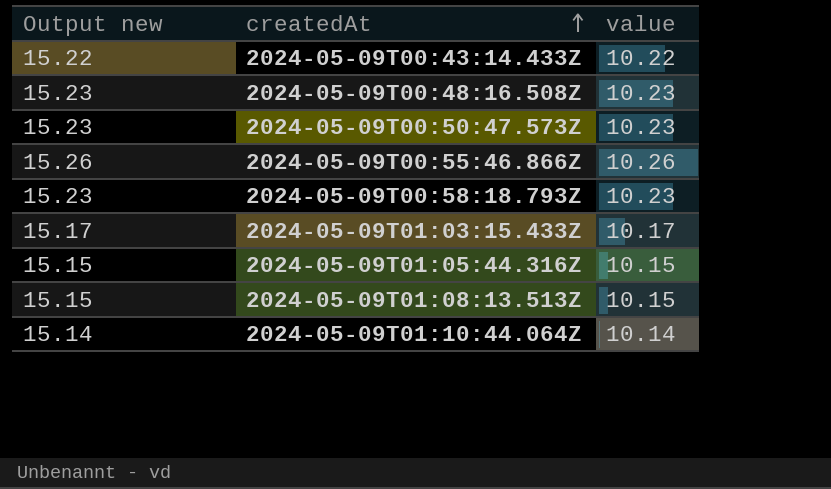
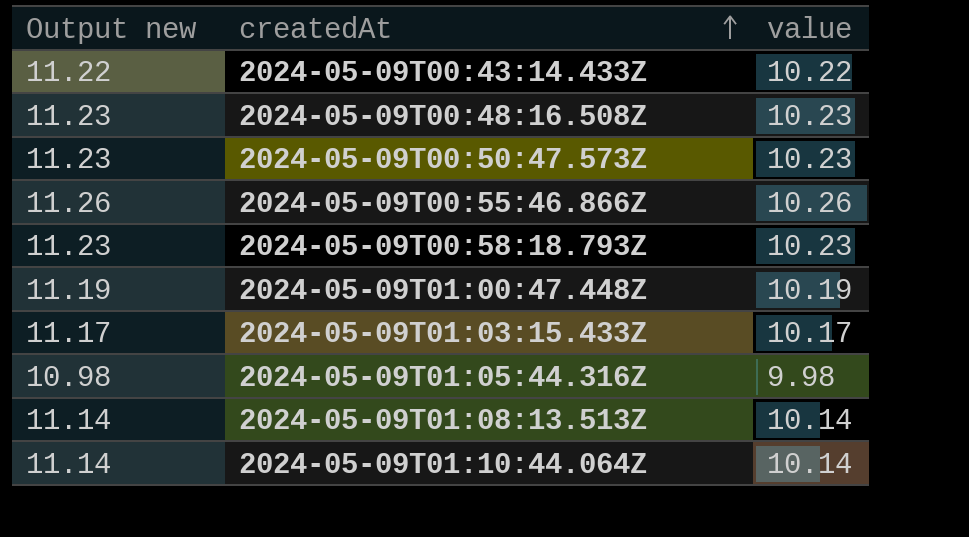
column Output new | formula: [value] + 5 -> [value] + 1
row 2024-05-09T01:00:47.448Z: none -> 11.19 | 10.19
2024-05-09T01:05:44.316Z | value: 10.15 -> 9.98
2024-05-09T01:08:13.513Z | value: 10.15 -> 10.14

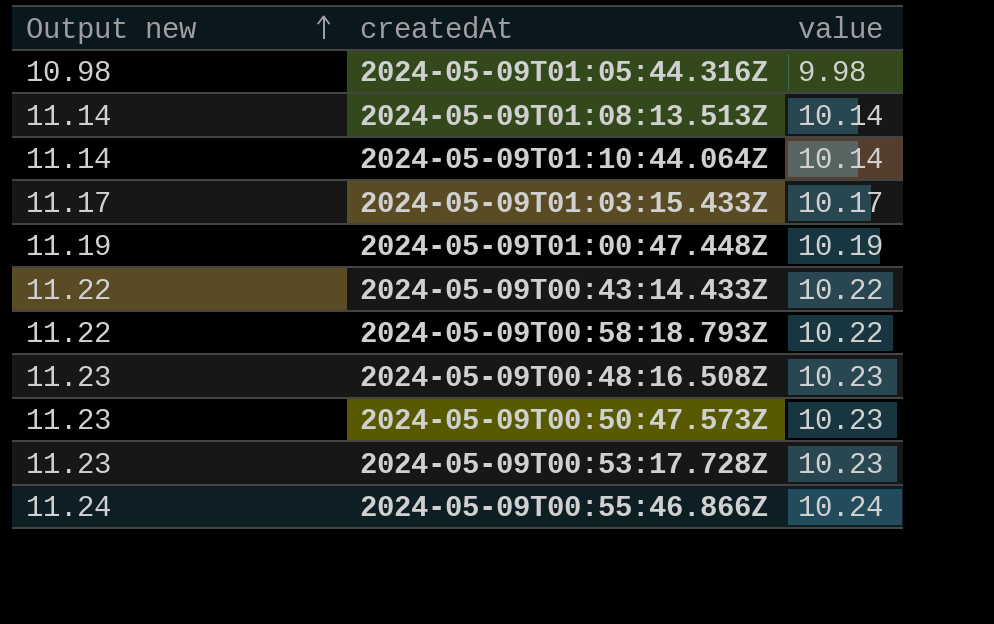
row order: createdAt ascending -> Output new ascending
2024-05-09T00:58:18.793Z | Output new: 11.23 -> 11.22
2024-05-09T00:58:18.793Z | value: 10.23 -> 10.22
row 2024-05-09T00:53:17.728Z: none -> 11.23 | 10.23
2024-05-09T00:55:46.866Z | Output new: 11.26 -> 11.24
2024-05-09T00:55:46.866Z | value: 10.26 -> 10.24

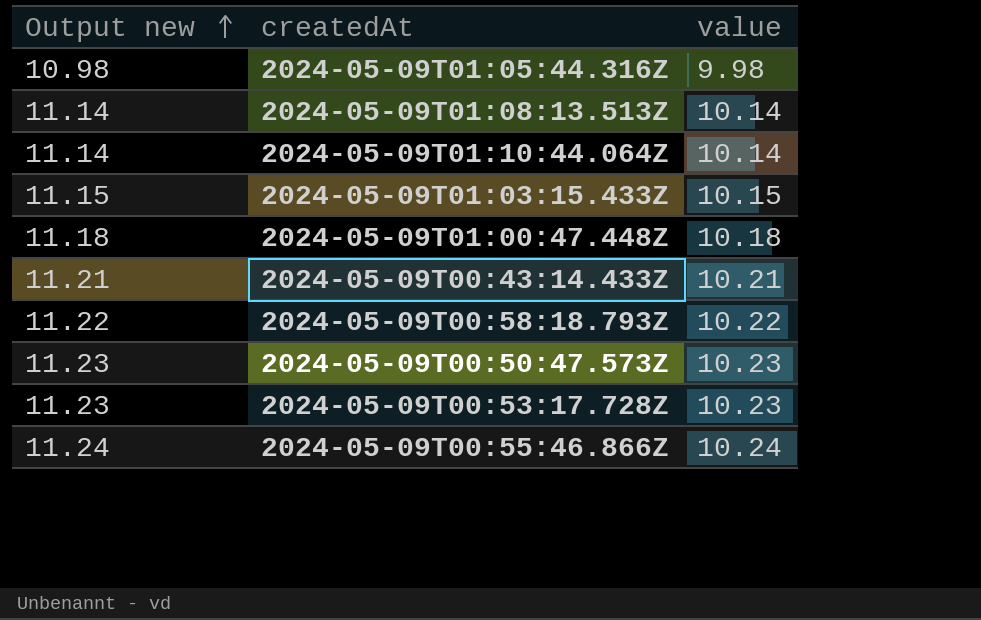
row 2024-05-09T00:48:16.508Z: 11.23 | 10.23 -> none
2024-05-09T01:03:15.433Z | Output new: 11.17 -> 11.15
2024-05-09T01:03:15.433Z | value: 10.17 -> 10.15
2024-05-09T01:00:47.448Z | Output new: 11.19 -> 11.18
2024-05-09T01:00:47.448Z | value: 10.19 -> 10.18
2024-05-09T00:43:14.433Z | Output new: 11.22 -> 11.21
2024-05-09T00:43:14.433Z | value: 10.22 -> 10.21

